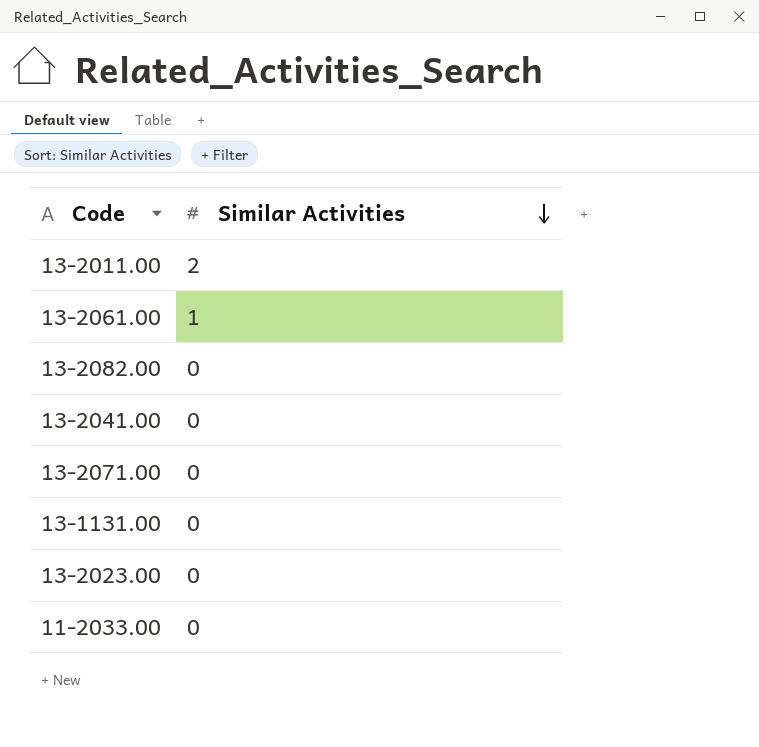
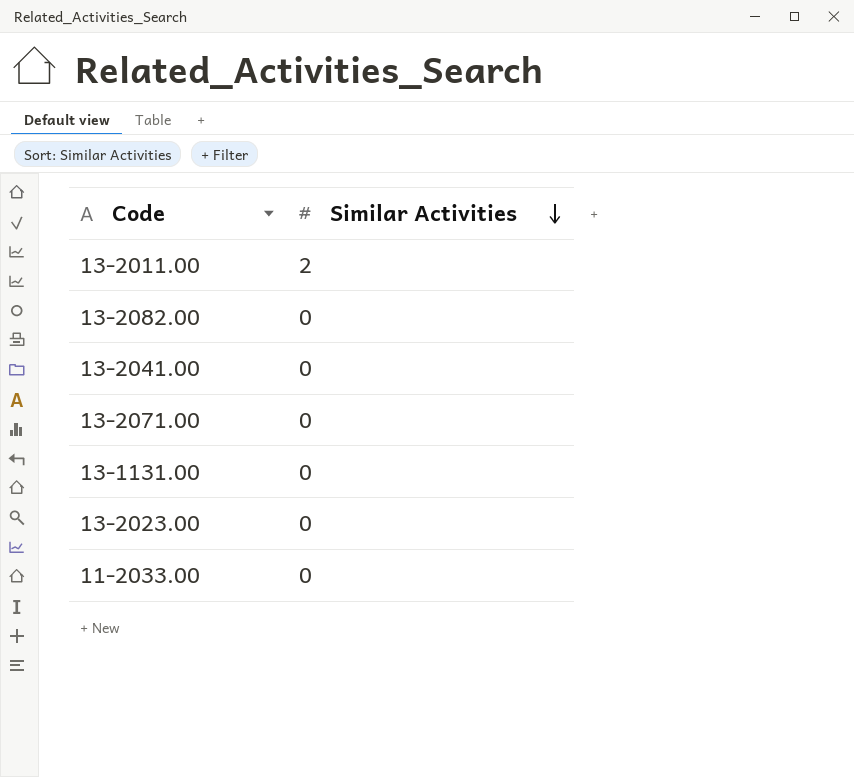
row 13-2061.00: 1 -> none

